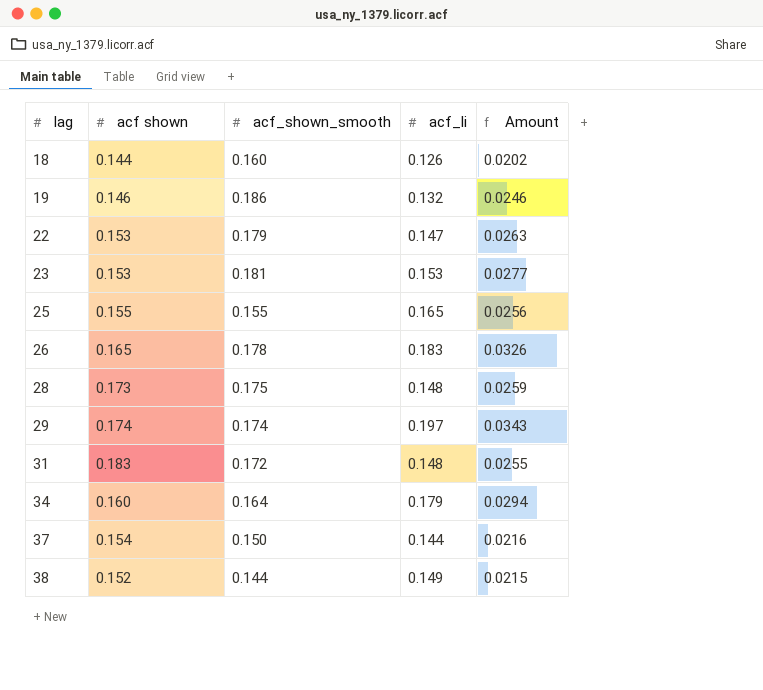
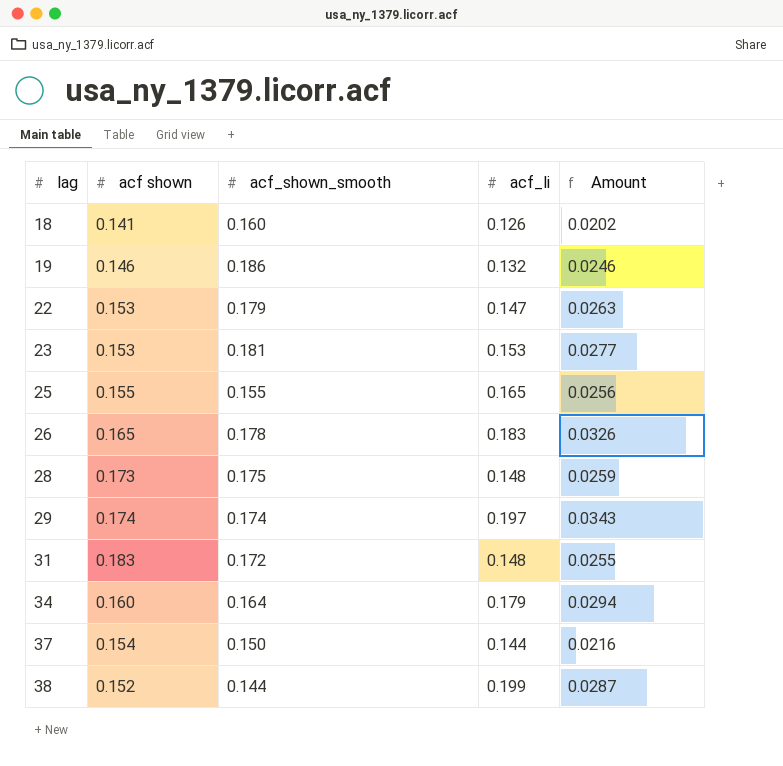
18 | acf shown: 0.144 -> 0.141
38 | acf_li: 0.149 -> 0.199
38 | Amount: 0.0215 -> 0.0287

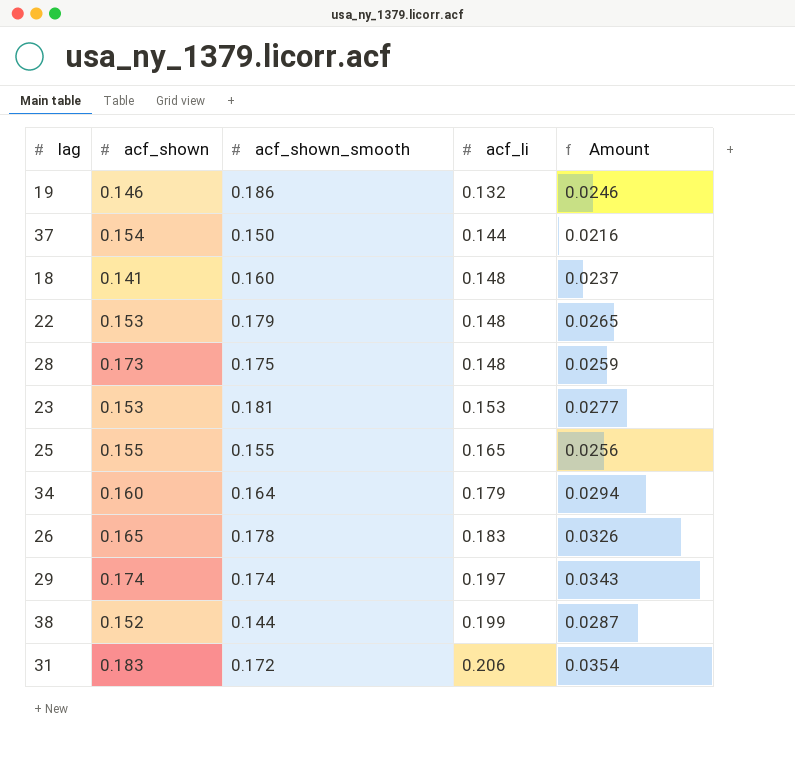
row order: lag ascending -> acf_li ascending
column name: acf shown -> acf_shown
18 | acf_li: 0.126 -> 0.148
18 | Amount: 0.0202 -> 0.0237
22 | acf_li: 0.147 -> 0.148
22 | Amount: 0.0263 -> 0.0265
31 | acf_li: 0.148 -> 0.206
31 | Amount: 0.0255 -> 0.0354

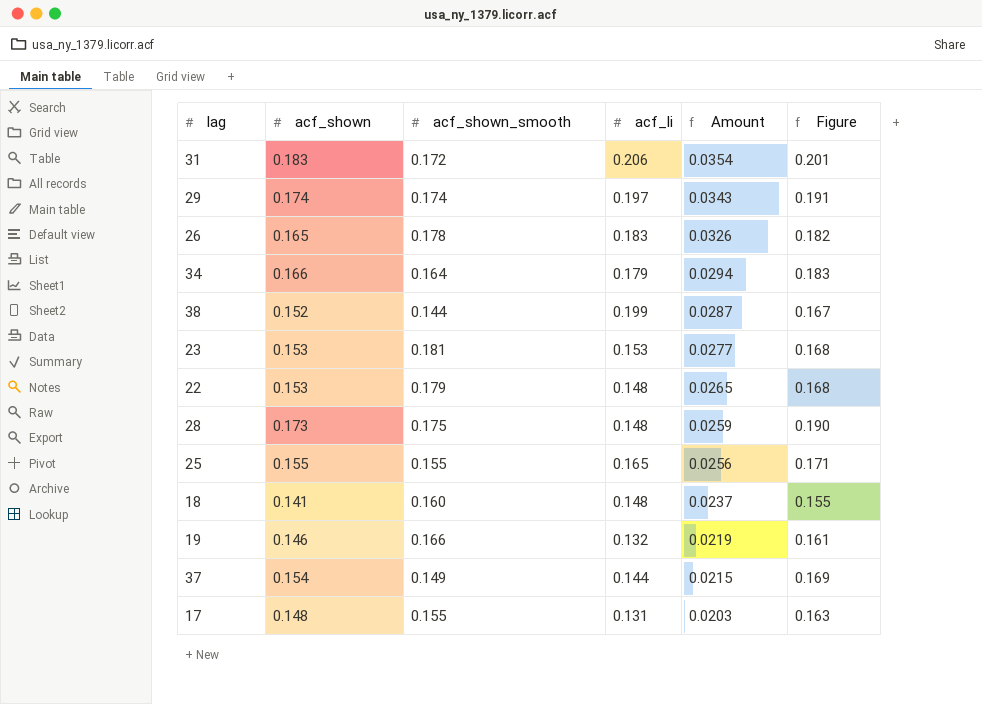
row order: acf_li ascending -> Amount descending
column Figure | formula: none -> [acf_shown] * 1.1
34 | acf_shown: 0.160 -> 0.166
19 | acf_shown_smooth: 0.186 -> 0.166
19 | Amount: 0.0246 -> 0.0219
37 | acf_shown_smooth: 0.150 -> 0.149
37 | Amount: 0.0216 -> 0.0215
row 17: none -> 0.148 | 0.155 | 0.131 | 0.0203 | 0.163

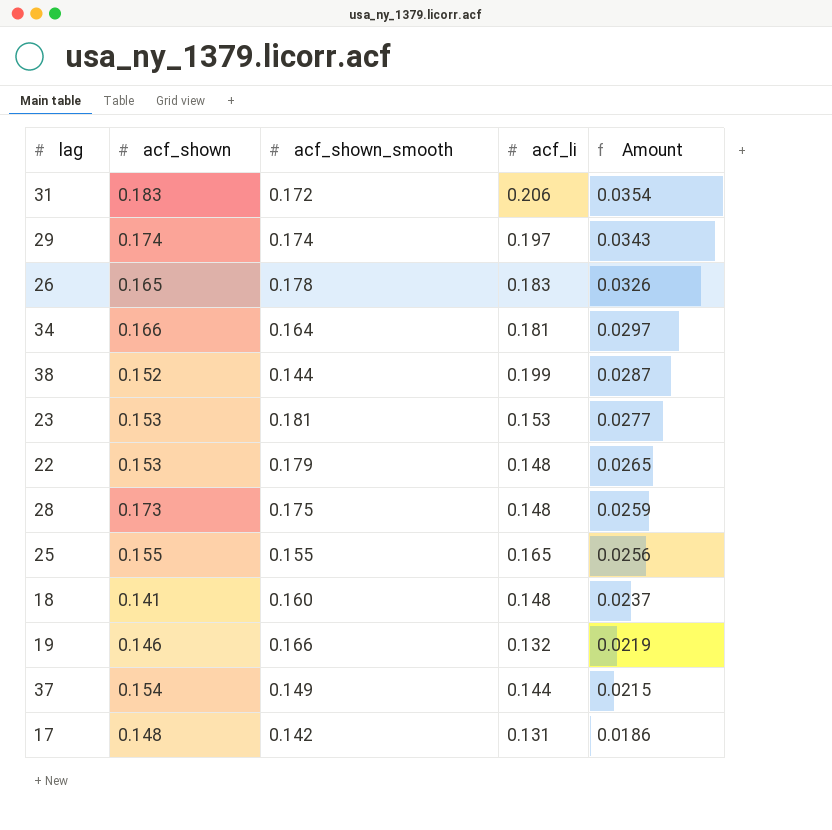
column Figure | formula: [acf_shown] * 1.1 -> none
34 | acf_li: 0.179 -> 0.181
34 | Amount: 0.0294 -> 0.0297
17 | acf_shown_smooth: 0.155 -> 0.142
17 | Amount: 0.0203 -> 0.0186

